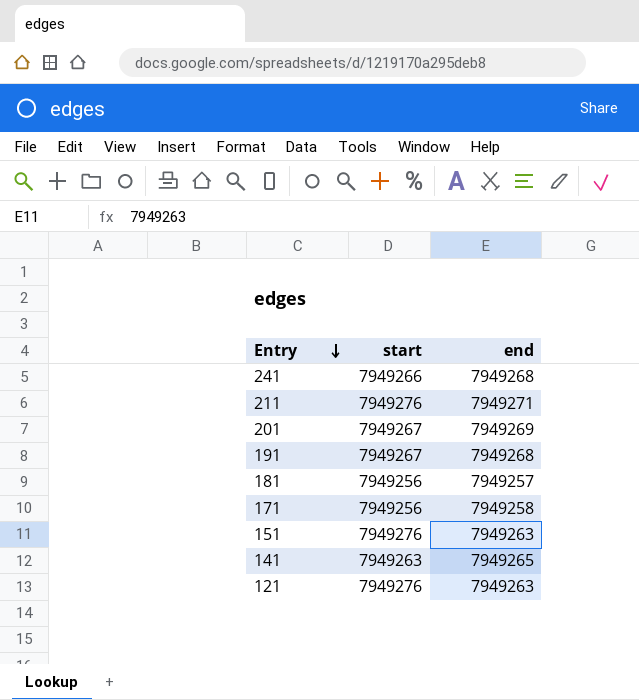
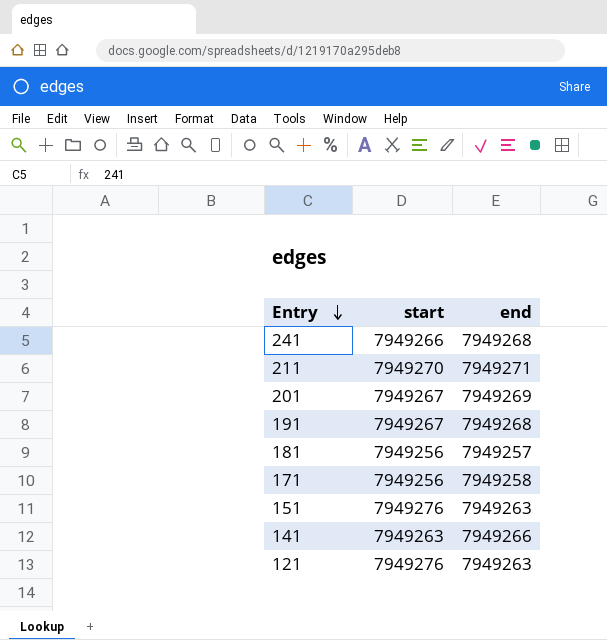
211 | start: 7949276 -> 7949270
141 | end: 7949265 -> 7949266

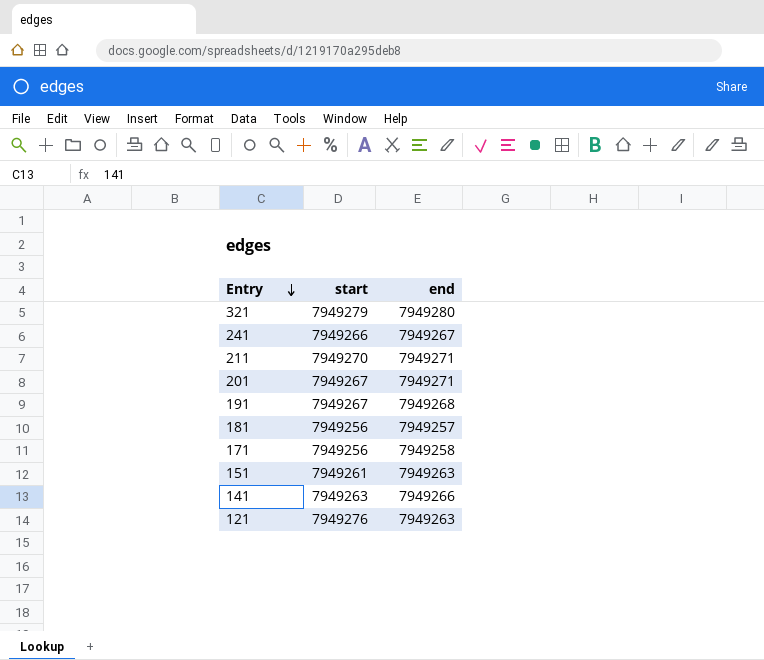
row 321: none -> 7949279 | 7949280
241 | end: 7949268 -> 7949267
201 | end: 7949269 -> 7949271
151 | start: 7949276 -> 7949261

